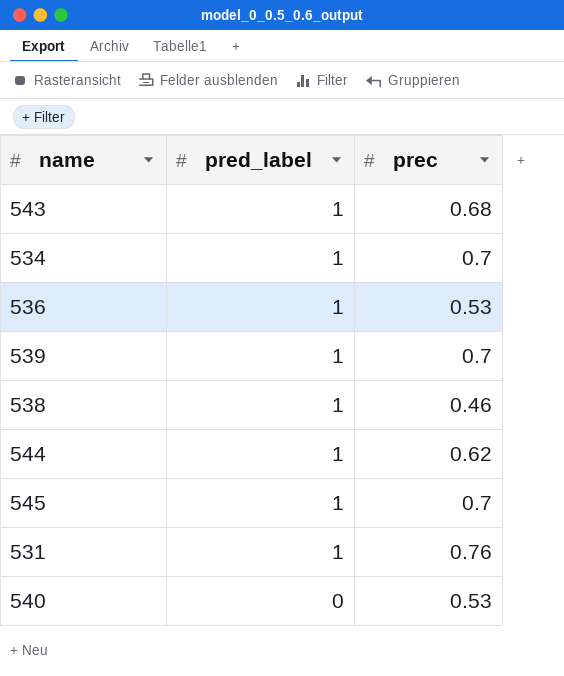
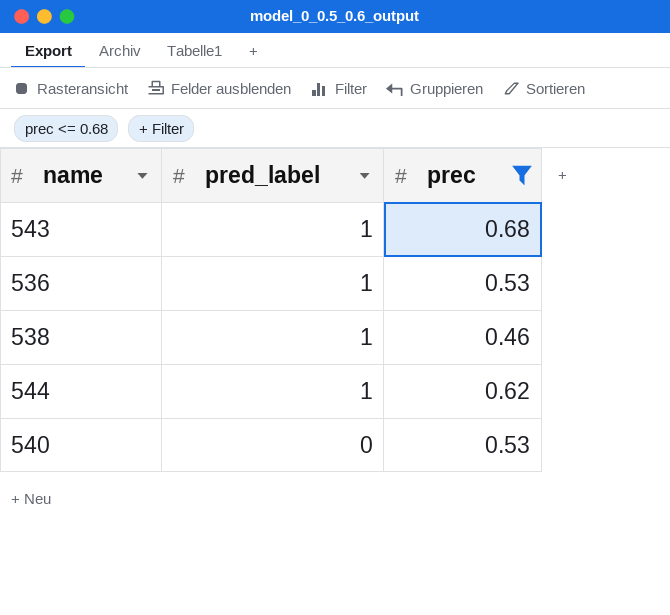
filter: none -> prec <= 0.68

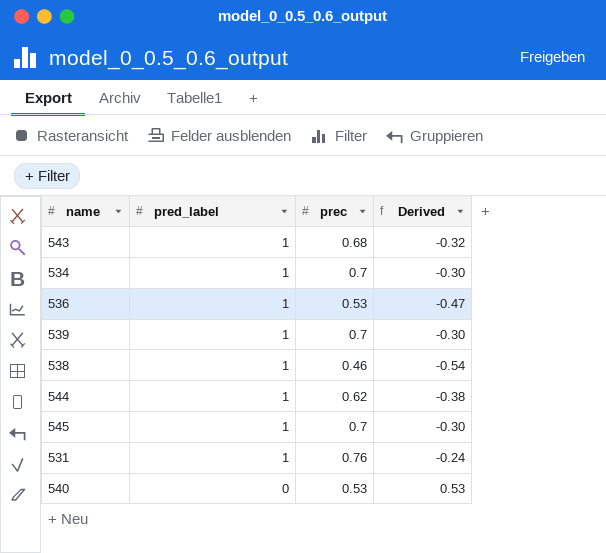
filter: prec <= 0.68 -> none
column Derived | formula: none -> [prec] - [pred_label]

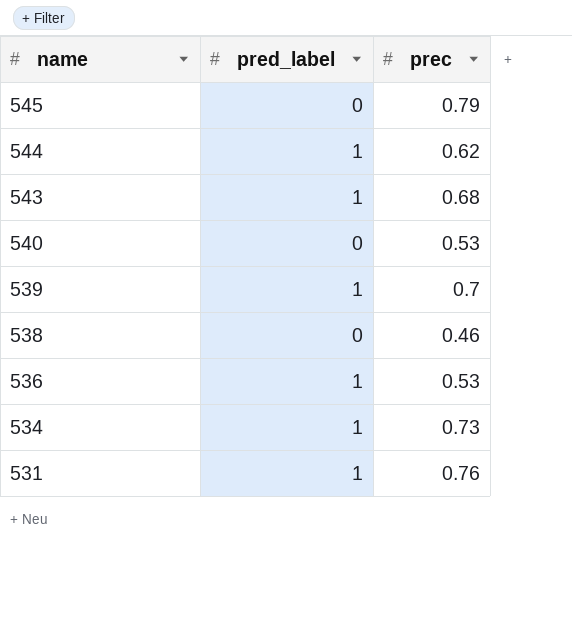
row order: pred_label descending -> name descending
column Derived | formula: [prec] - [pred_label] -> none
545 | pred_label: 1 -> 0
545 | prec: 0.7 -> 0.79
538 | pred_label: 1 -> 0
534 | prec: 0.7 -> 0.73

